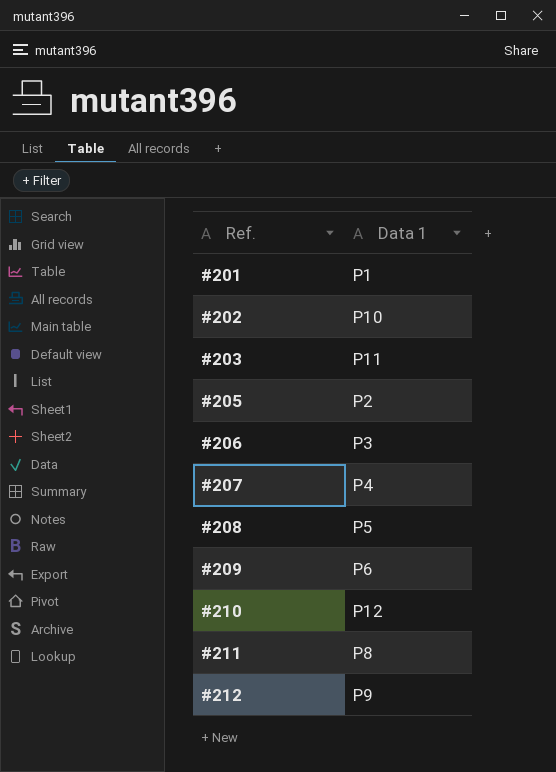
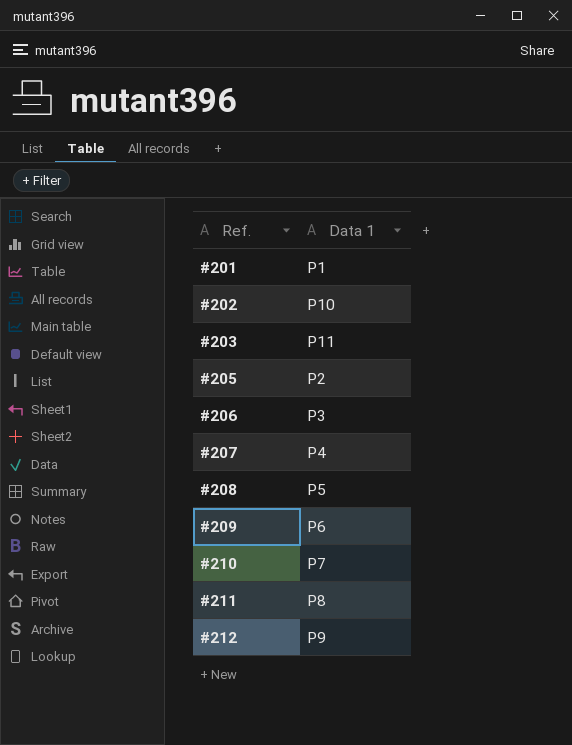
#210 | Data 1: P12 -> P7

